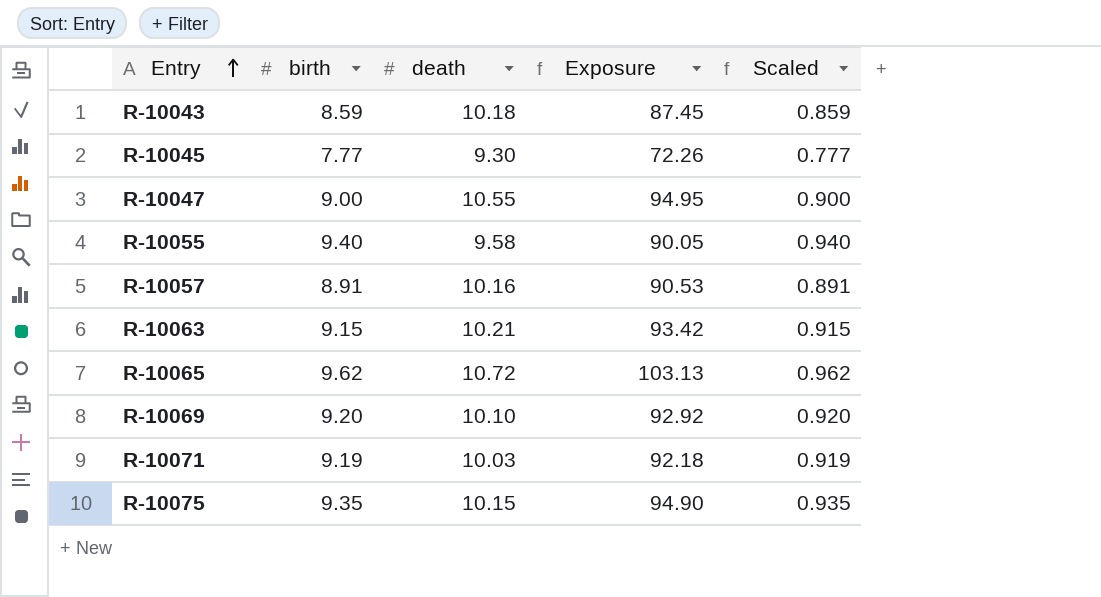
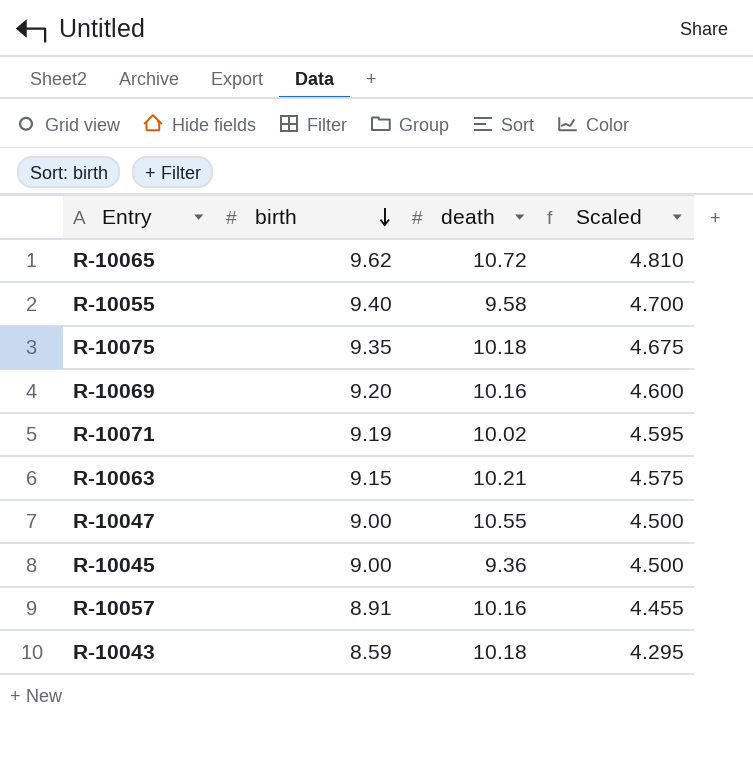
row order: Entry ascending -> birth descending
column Exposure | formula: [birth] * [death] -> none
column Scaled | formula: [birth] * 0.1 -> [birth] * 0.5
R-10075 | death: 10.15 -> 10.18
R-10069 | death: 10.10 -> 10.16
R-10071 | death: 10.03 -> 10.02
R-10045 | birth: 7.77 -> 9.00
R-10045 | death: 9.30 -> 9.36

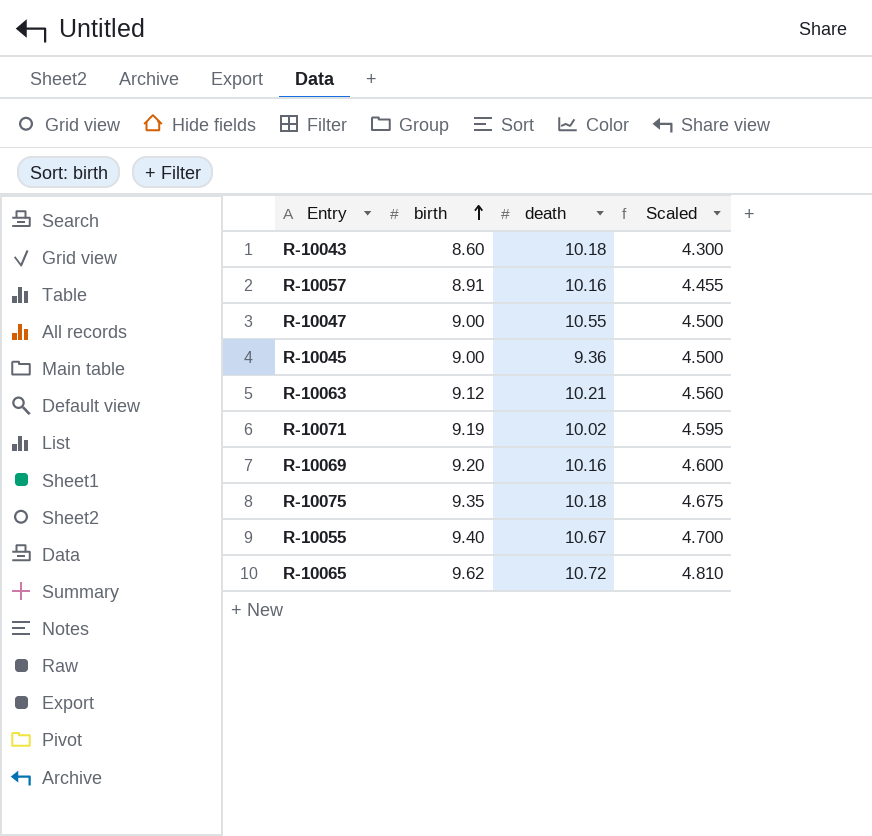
row order: birth descending -> birth ascending
R-10043 | birth: 8.59 -> 8.60
R-10043 | Scaled: 4.295 -> 4.300
R-10063 | birth: 9.15 -> 9.12
R-10063 | Scaled: 4.575 -> 4.560
R-10055 | death: 9.58 -> 10.67

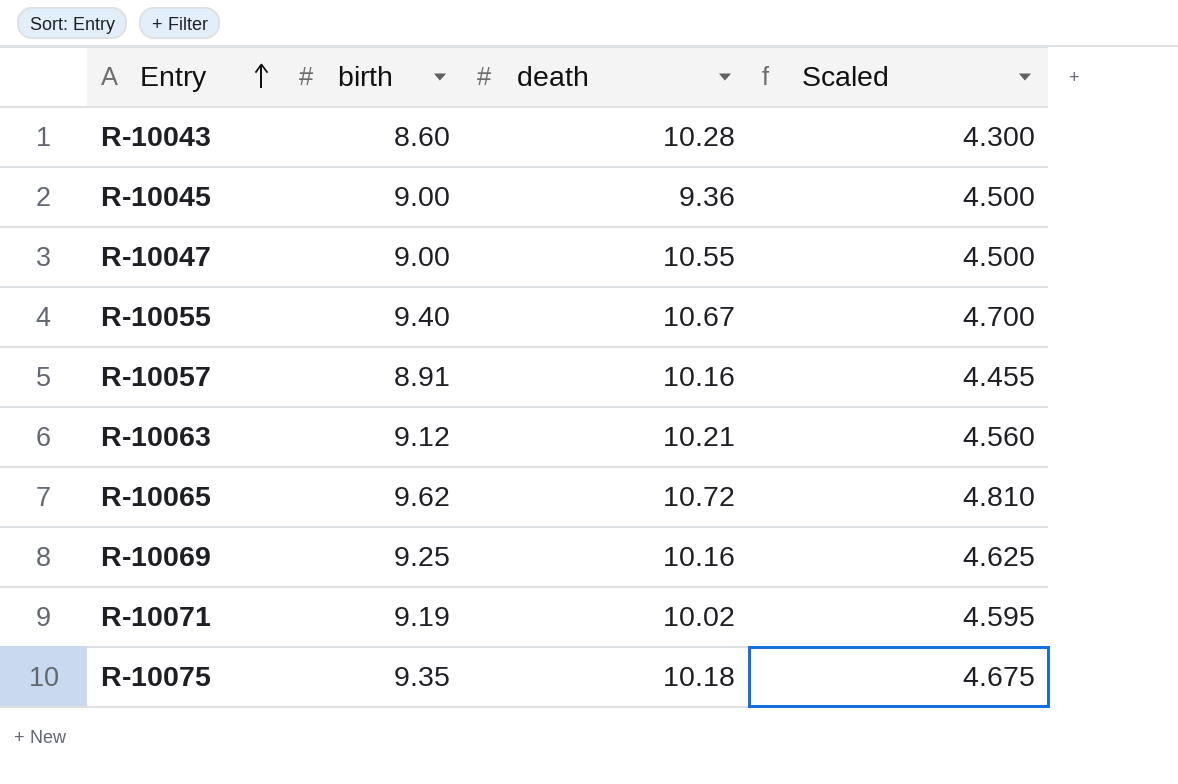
row order: birth ascending -> Entry ascending
R-10043 | death: 10.18 -> 10.28
R-10069 | birth: 9.20 -> 9.25
R-10069 | Scaled: 4.600 -> 4.625

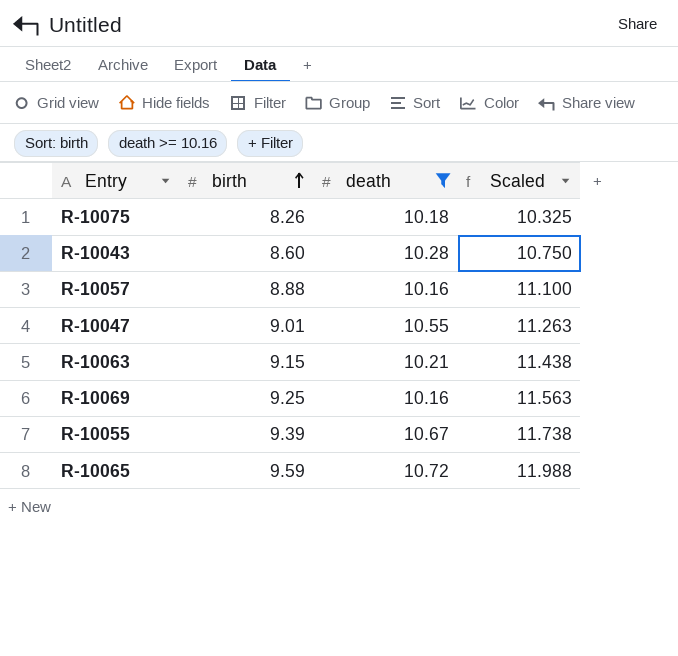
filter: none -> death >= 10.16
row order: Entry ascending -> birth ascending
column Scaled | formula: [birth] * 0.5 -> [birth] * 1.25
R-10075 | birth: 9.35 -> 8.26
R-10057 | birth: 8.91 -> 8.88
R-10047 | birth: 9.00 -> 9.01
R-10063 | birth: 9.12 -> 9.15
R-10055 | birth: 9.40 -> 9.39
R-10065 | birth: 9.62 -> 9.59

